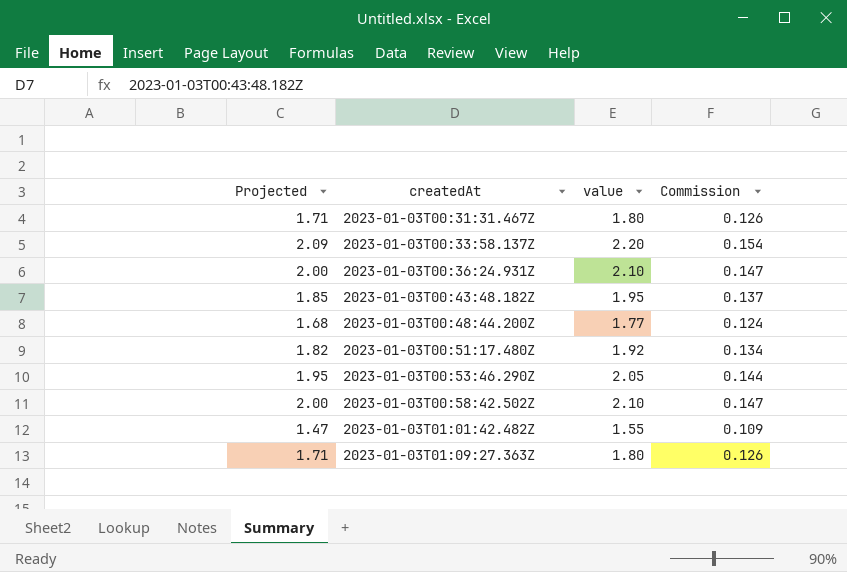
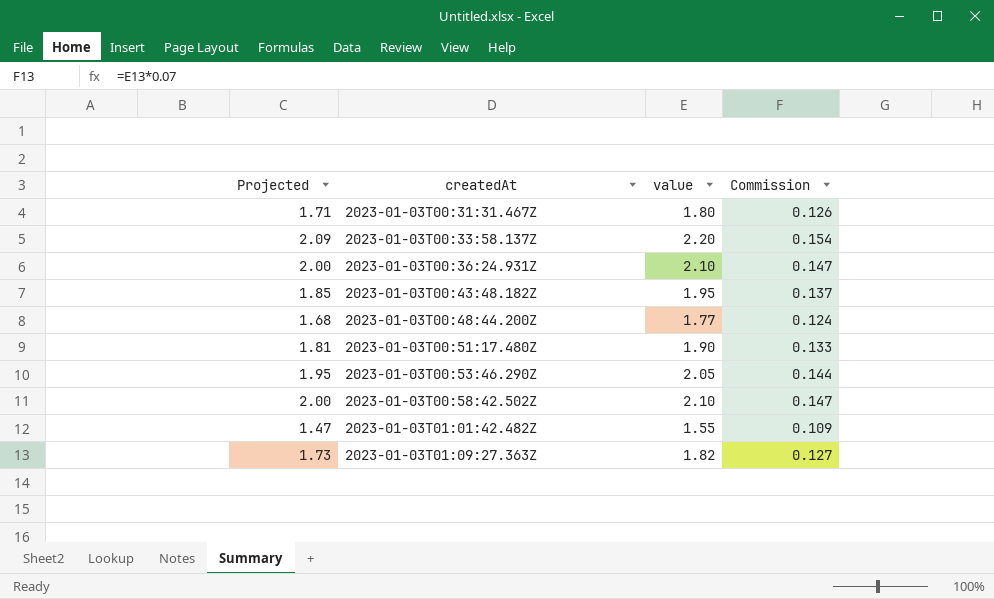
2023-01-03T00:51:17.480Z | Projected: 1.82 -> 1.81
2023-01-03T00:51:17.480Z | value: 1.92 -> 1.90
2023-01-03T00:51:17.480Z | Commission: 0.134 -> 0.133
2023-01-03T01:09:27.363Z | Projected: 1.71 -> 1.73
2023-01-03T01:09:27.363Z | value: 1.80 -> 1.82
2023-01-03T01:09:27.363Z | Commission: 0.126 -> 0.127

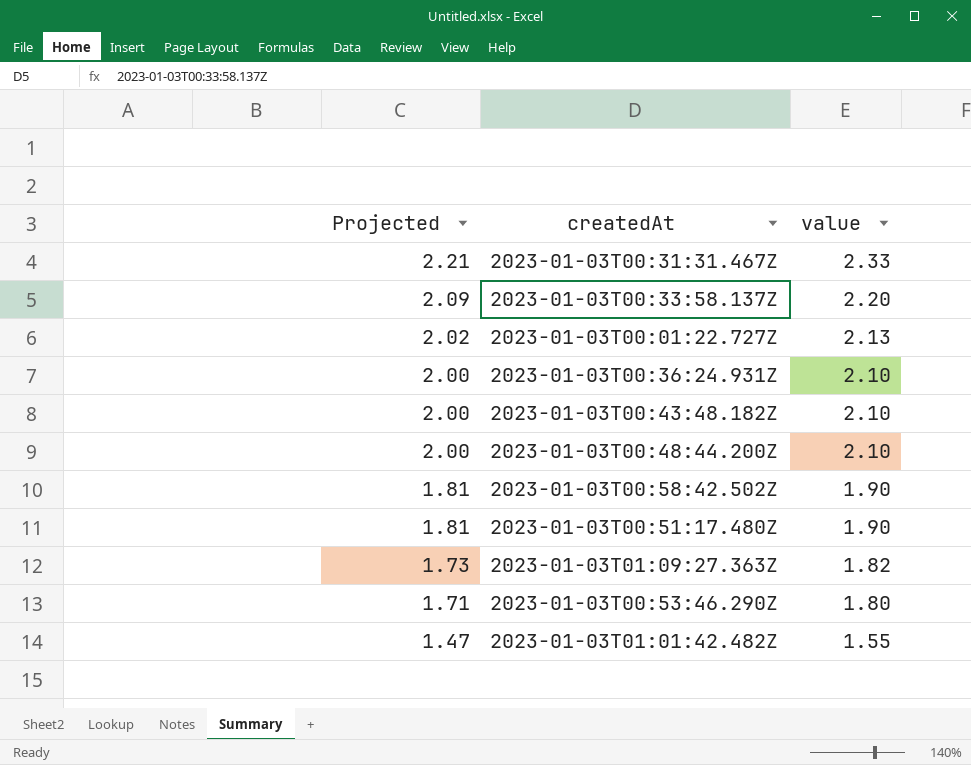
row order: createdAt ascending -> Projected descending
column Commission | formula: [value] * 0.07 -> none
2023-01-03T00:31:31.467Z | Projected: 1.71 -> 2.21
2023-01-03T00:31:31.467Z | value: 1.80 -> 2.33
row 2023-01-03T00:01:22.727Z: none -> 2.02 | 2.13
2023-01-03T00:43:48.182Z | Projected: 1.85 -> 2.00
2023-01-03T00:43:48.182Z | value: 1.95 -> 2.10
2023-01-03T00:48:44.200Z | Projected: 1.68 -> 2.00
2023-01-03T00:48:44.200Z | value: 1.77 -> 2.10
2023-01-03T00:58:42.502Z | Projected: 2.00 -> 1.81
2023-01-03T00:58:42.502Z | value: 2.10 -> 1.90
2023-01-03T00:53:46.290Z | Projected: 1.95 -> 1.71
2023-01-03T00:53:46.290Z | value: 2.05 -> 1.80

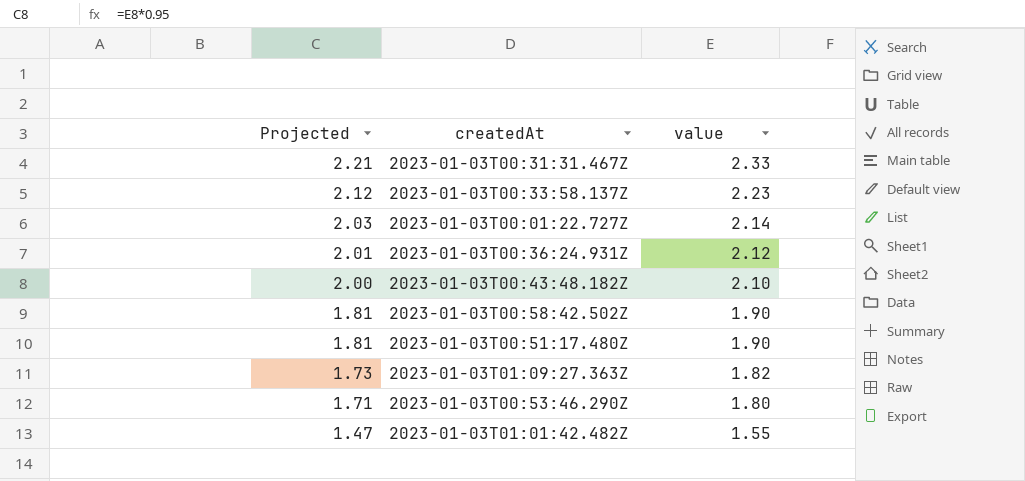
row 2023-01-03T00:48:44.200Z: 2.00 | 2.10 -> none
2023-01-03T00:33:58.137Z | Projected: 2.09 -> 2.12
2023-01-03T00:33:58.137Z | value: 2.20 -> 2.23
2023-01-03T00:01:22.727Z | Projected: 2.02 -> 2.03
2023-01-03T00:01:22.727Z | value: 2.13 -> 2.14
2023-01-03T00:36:24.931Z | Projected: 2.00 -> 2.01
2023-01-03T00:36:24.931Z | value: 2.10 -> 2.12

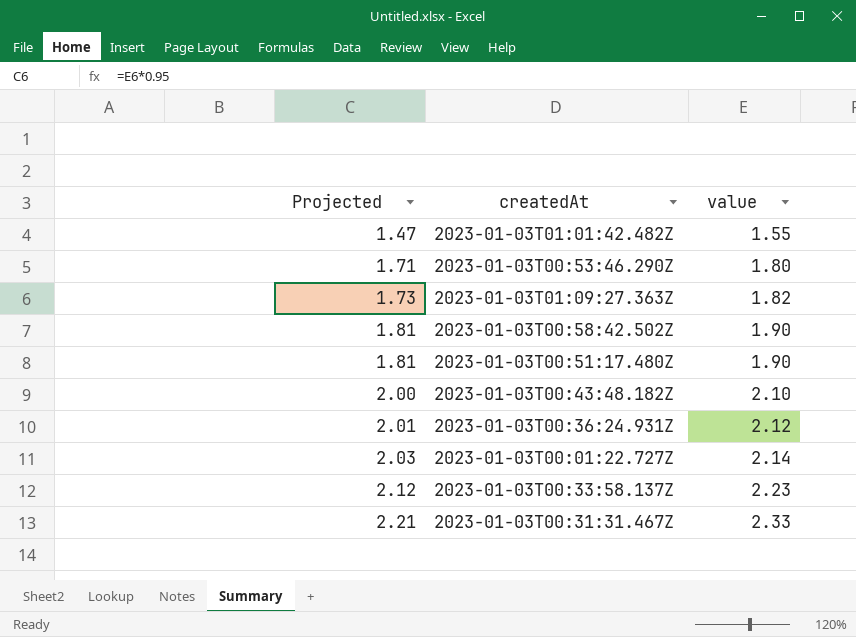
row order: Projected descending -> Projected ascending

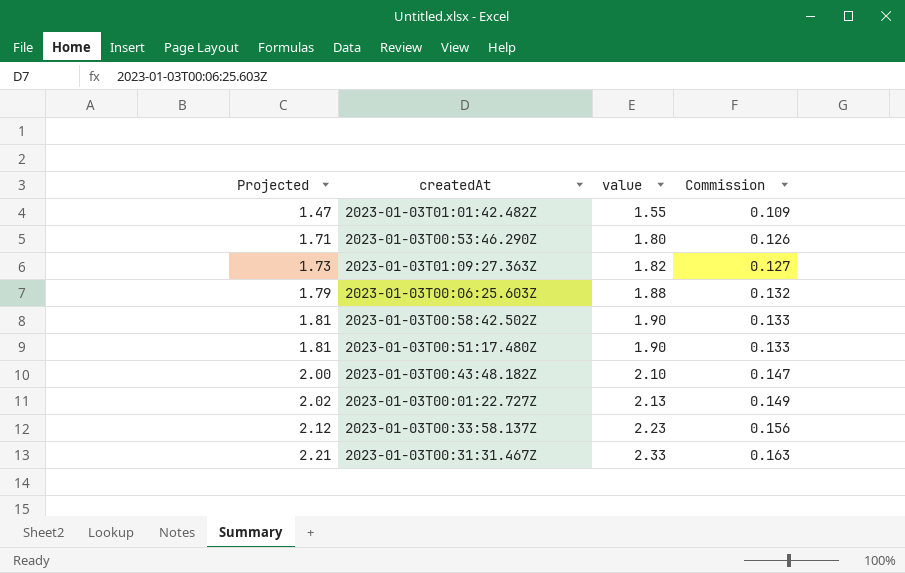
column Commission | formula: none -> [value] * 0.07
row 2023-01-03T00:36:24.931Z: 2.01 | 2.12 -> none
row 2023-01-03T00:06:25.603Z: none -> 1.79 | 1.88 | 0.132
2023-01-03T00:01:22.727Z | Projected: 2.03 -> 2.02
2023-01-03T00:01:22.727Z | value: 2.14 -> 2.13

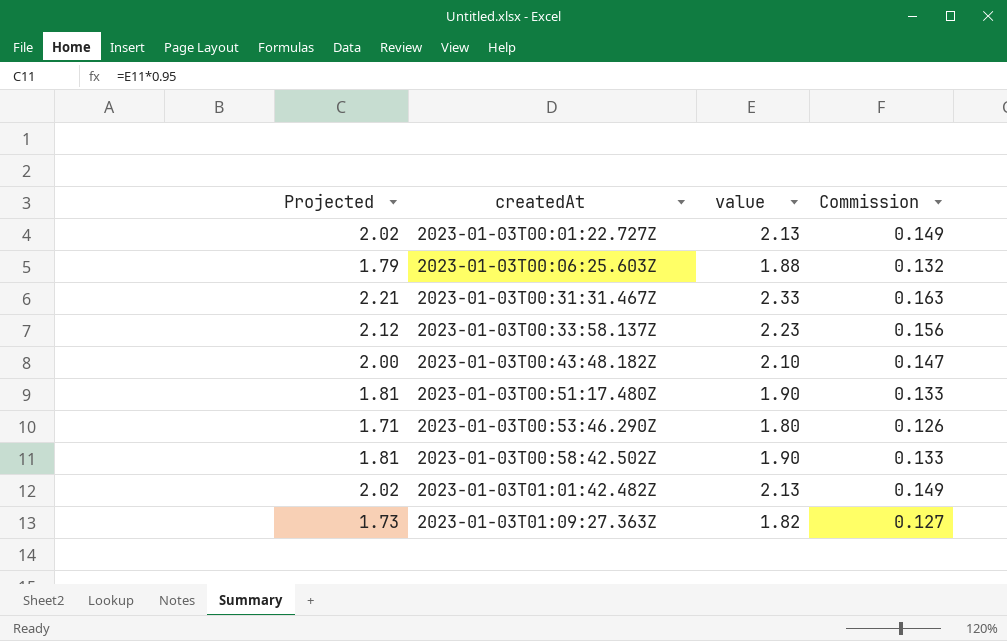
row order: Projected ascending -> createdAt ascending
2023-01-03T01:01:42.482Z | Projected: 1.47 -> 2.02
2023-01-03T01:01:42.482Z | value: 1.55 -> 2.13
2023-01-03T01:01:42.482Z | Commission: 0.109 -> 0.149

